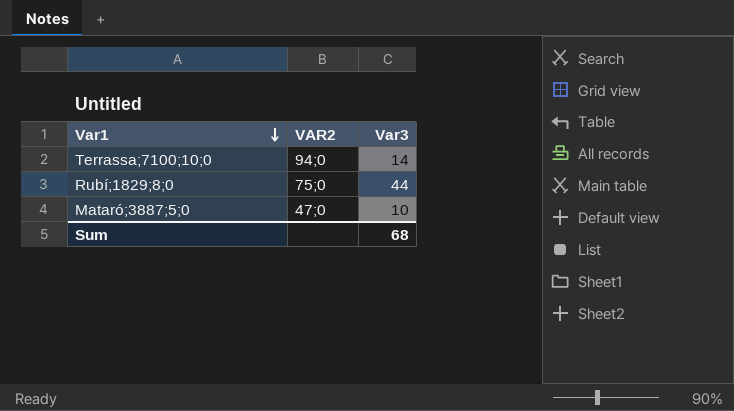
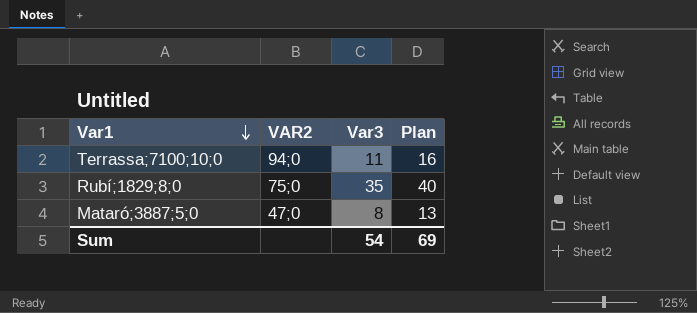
column Plan | formula: none -> [Var3] + 5
Terrassa;7100;10;0 | Var3: 14 -> 11
Rubí;1829;8;0 | Var3: 44 -> 35
Mataró;3887;5;0 | Var3: 10 -> 8
Sum | Var3: 68 -> 54

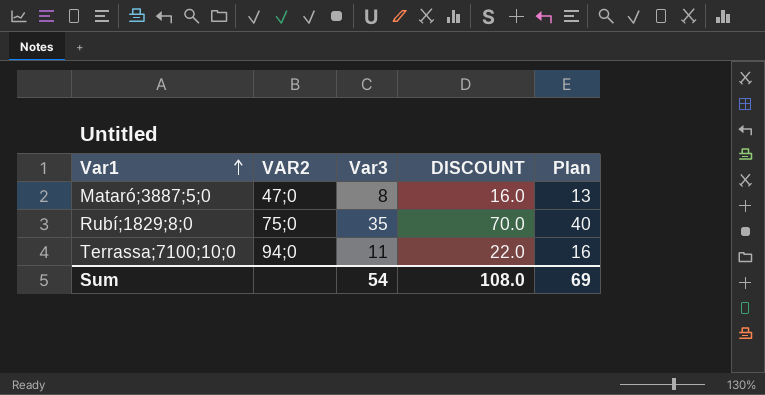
row order: Var1 descending -> Var1 ascending
column DISCOUNT | formula: none -> [Var3] * 2

